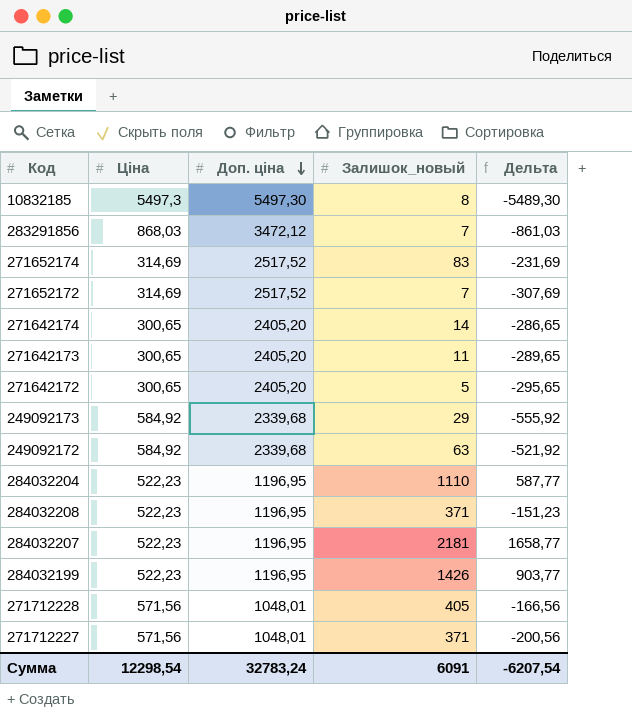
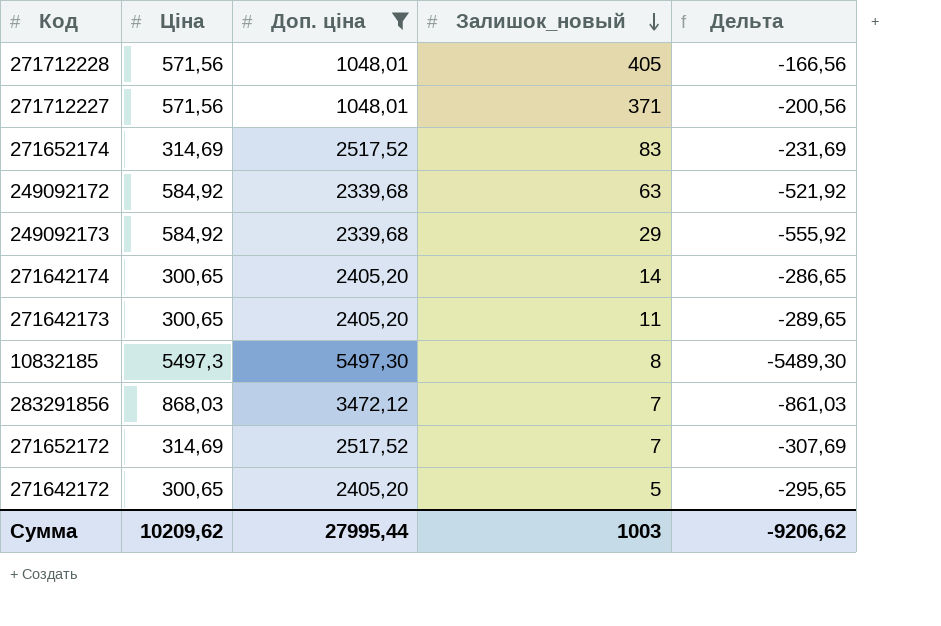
filter: none -> Доп. ціна != 1196,95
row order: Доп. ціна descending -> Залишок_новый descending
Сумма | Ціна: 12298,54 -> 10209,62
Сумма | Доп. ціна: 32783,24 -> 27995,44
Сумма | Залишок_новый: 6091 -> 1003
Сумма | Дельта: -6207,54 -> -9206,62

